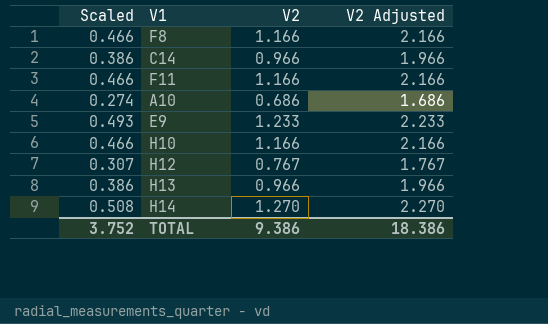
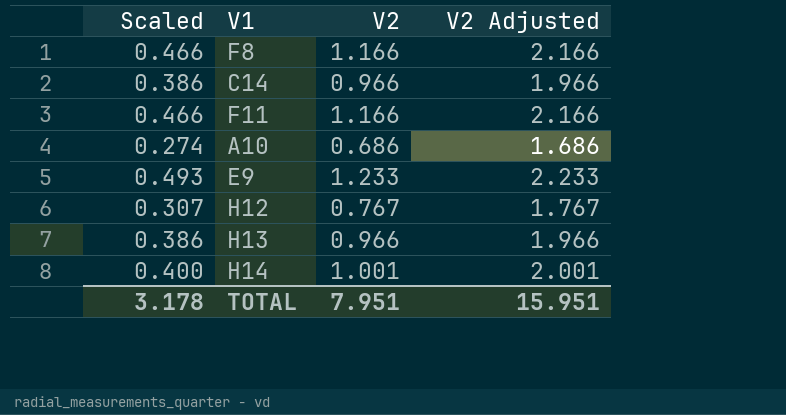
row H10: 0.466 | 1.166 | 2.166 -> none
H14 | Scaled: 0.508 -> 0.400
H14 | V2: 1.270 -> 1.001
H14 | V2 Adjusted: 2.270 -> 2.001
TOTAL | Scaled: 3.752 -> 3.178
TOTAL | V2: 9.386 -> 7.951
TOTAL | V2 Adjusted: 18.386 -> 15.951

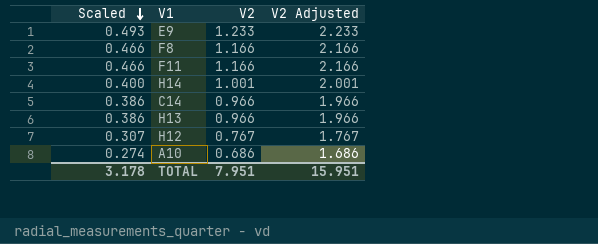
row order: none -> Scaled descending

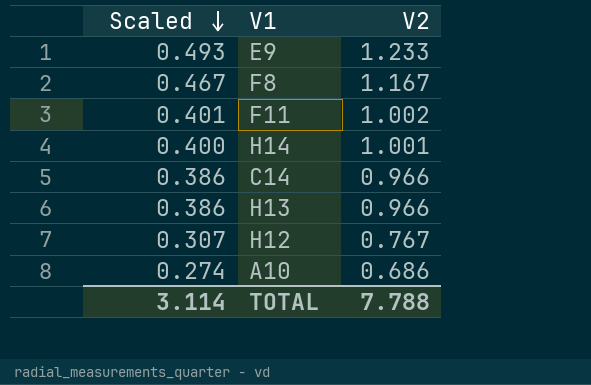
column V2 Adjusted | formula: [V2] + 1 -> none
F8 | Scaled: 0.466 -> 0.467
F8 | V2: 1.166 -> 1.167
F11 | Scaled: 0.466 -> 0.401
F11 | V2: 1.166 -> 1.002
TOTAL | Scaled: 3.178 -> 3.114
TOTAL | V2: 7.951 -> 7.788

